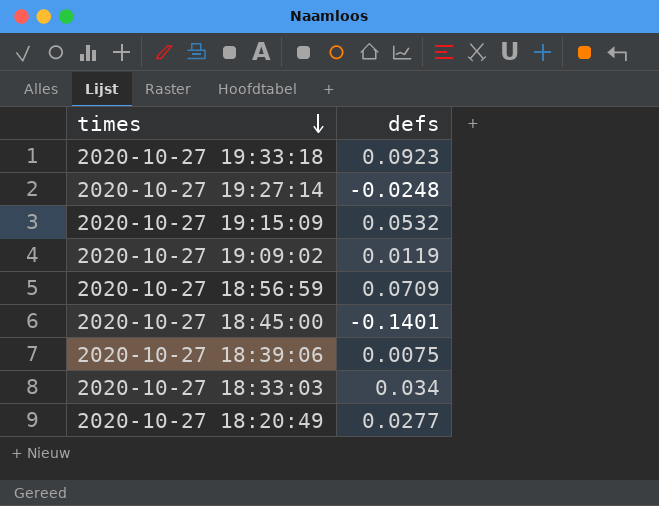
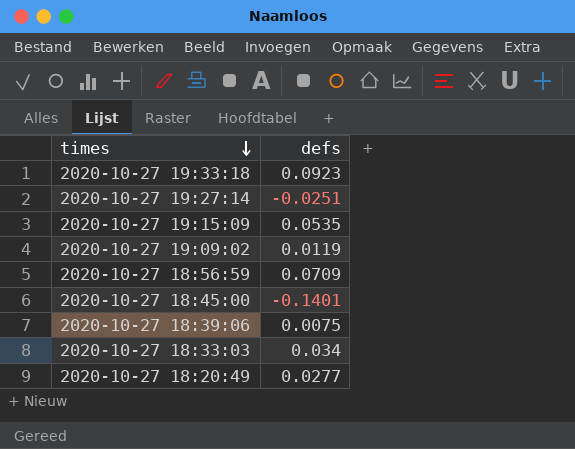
2020-10-27 19:27:14 | defs: -0.0248 -> -0.0251
2020-10-27 19:15:09 | defs: 0.0532 -> 0.0535

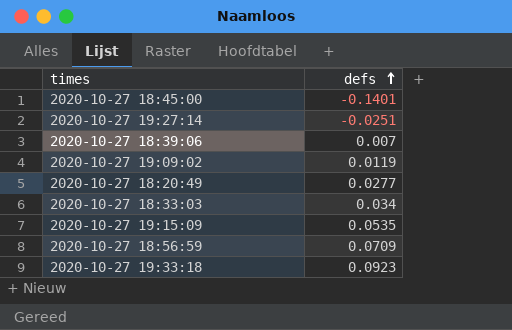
row order: times descending -> defs ascending
2020-10-27 18:39:06 | defs: 0.0075 -> 0.007

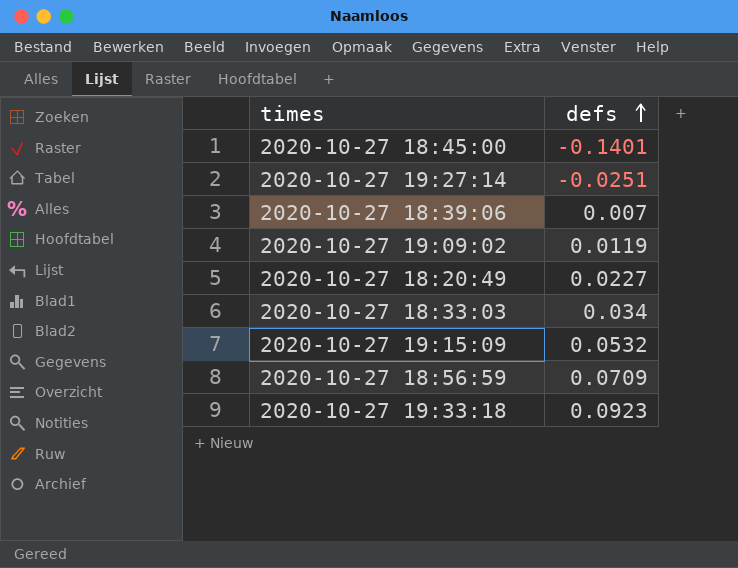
2020-10-27 18:20:49 | defs: 0.0277 -> 0.0227
2020-10-27 19:15:09 | defs: 0.0535 -> 0.0532

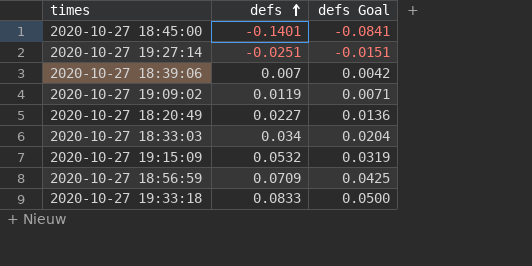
column defs Goal | formula: none -> [defs] * 0.6
2020-10-27 19:33:18 | defs: 0.0923 -> 0.0833

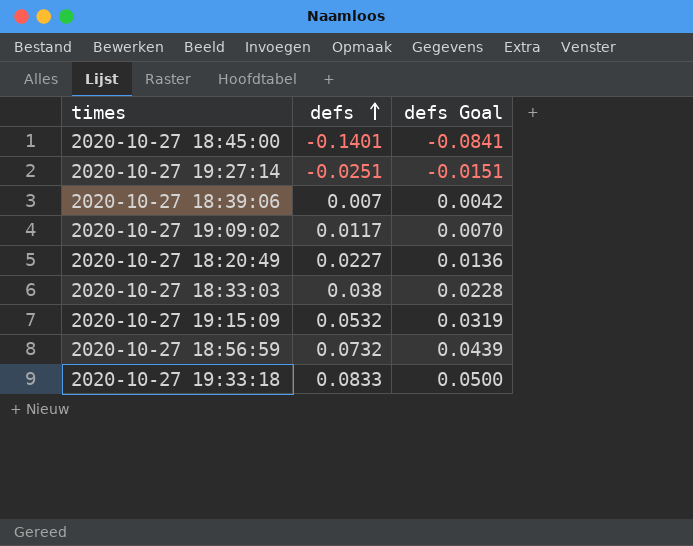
2020-10-27 19:09:02 | defs: 0.0119 -> 0.0117
2020-10-27 19:09:02 | defs Goal: 0.0071 -> 0.0070
2020-10-27 18:33:03 | defs: 0.034 -> 0.038
2020-10-27 18:33:03 | defs Goal: 0.0204 -> 0.0228
2020-10-27 18:56:59 | defs: 0.0709 -> 0.0732
2020-10-27 18:56:59 | defs Goal: 0.0425 -> 0.0439

